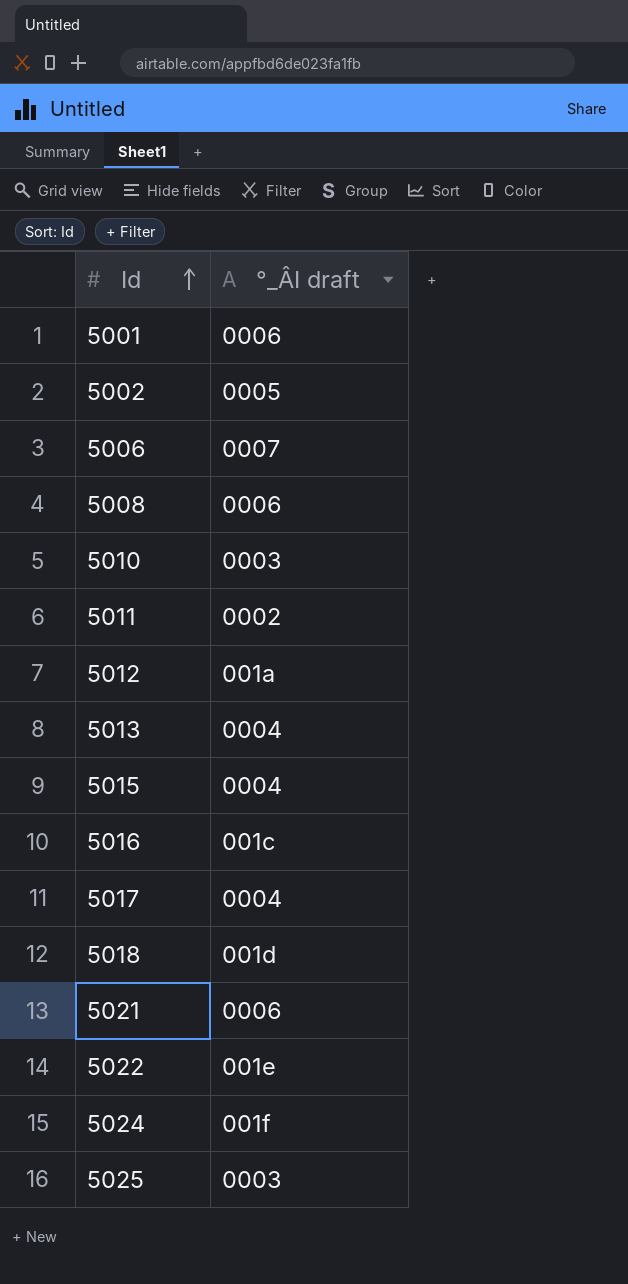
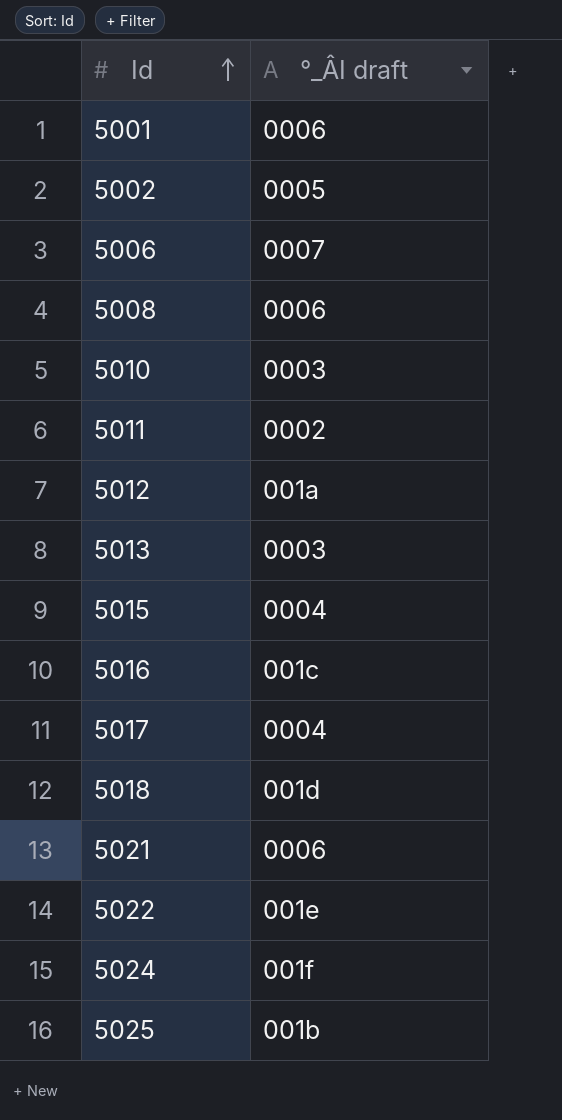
5013 | °_ÂI draft: 0004 -> 0003
5025 | °_ÂI draft: 0003 -> 001b

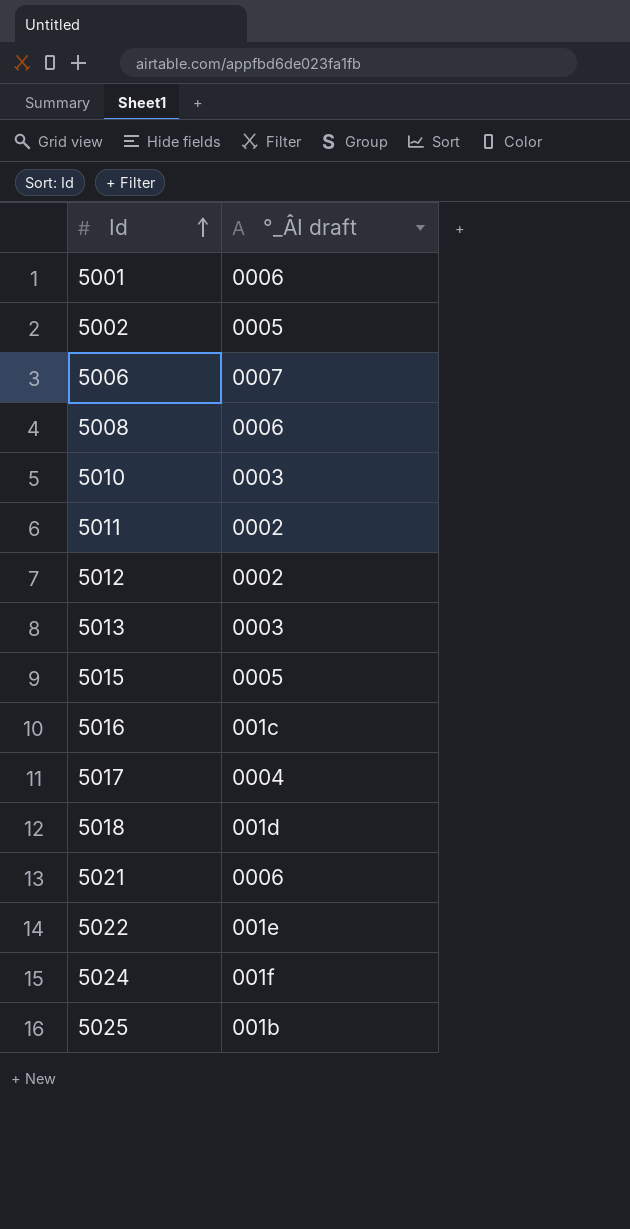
5012 | °_ÂI draft: 001a -> 0002
5015 | °_ÂI draft: 0004 -> 0005

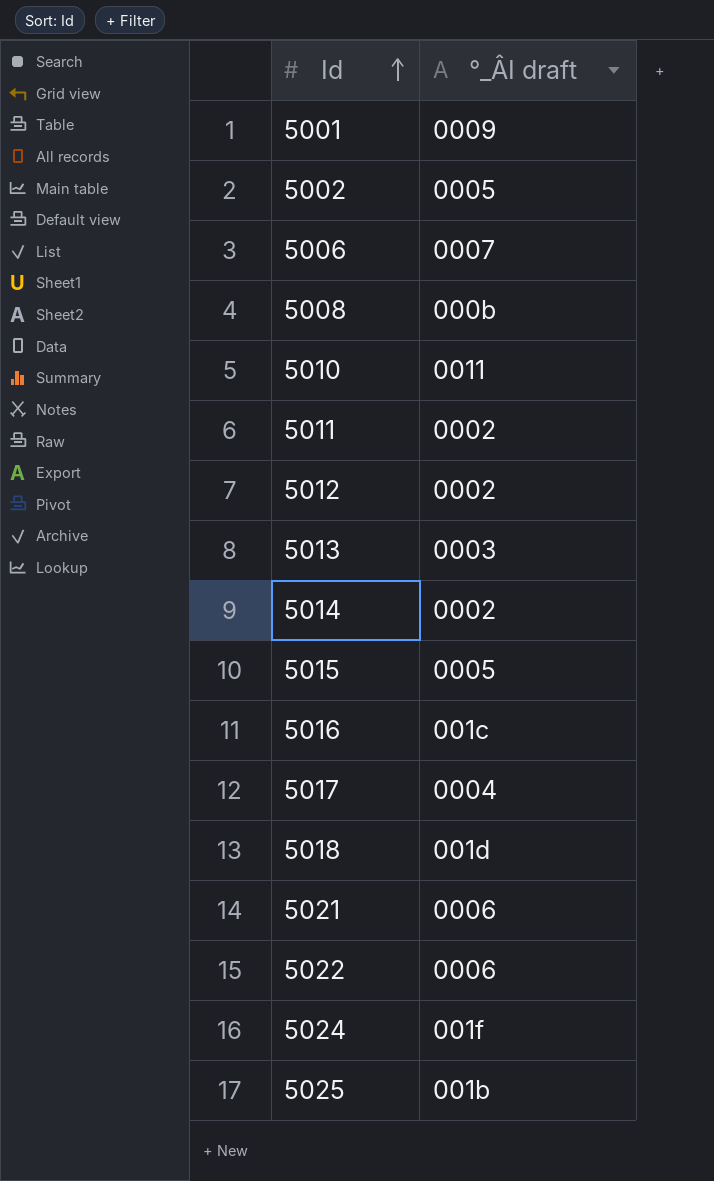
5001 | °_ÂI draft: 0006 -> 0009
5008 | °_ÂI draft: 0006 -> 000b
5010 | °_ÂI draft: 0003 -> 0011
row 5014: none -> 0002
5022 | °_ÂI draft: 001e -> 0006

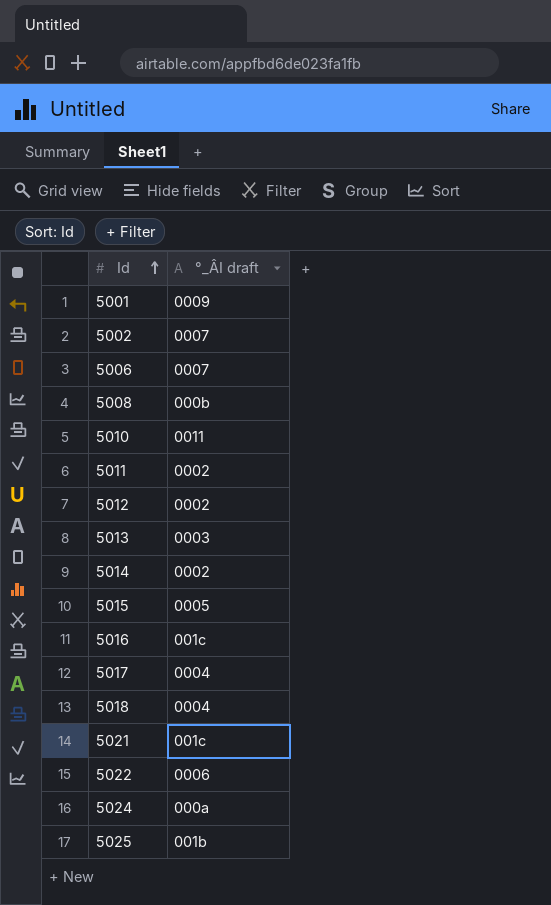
5002 | °_ÂI draft: 0005 -> 0007
5018 | °_ÂI draft: 001d -> 0004
5021 | °_ÂI draft: 0006 -> 001c
5024 | °_ÂI draft: 001f -> 000a

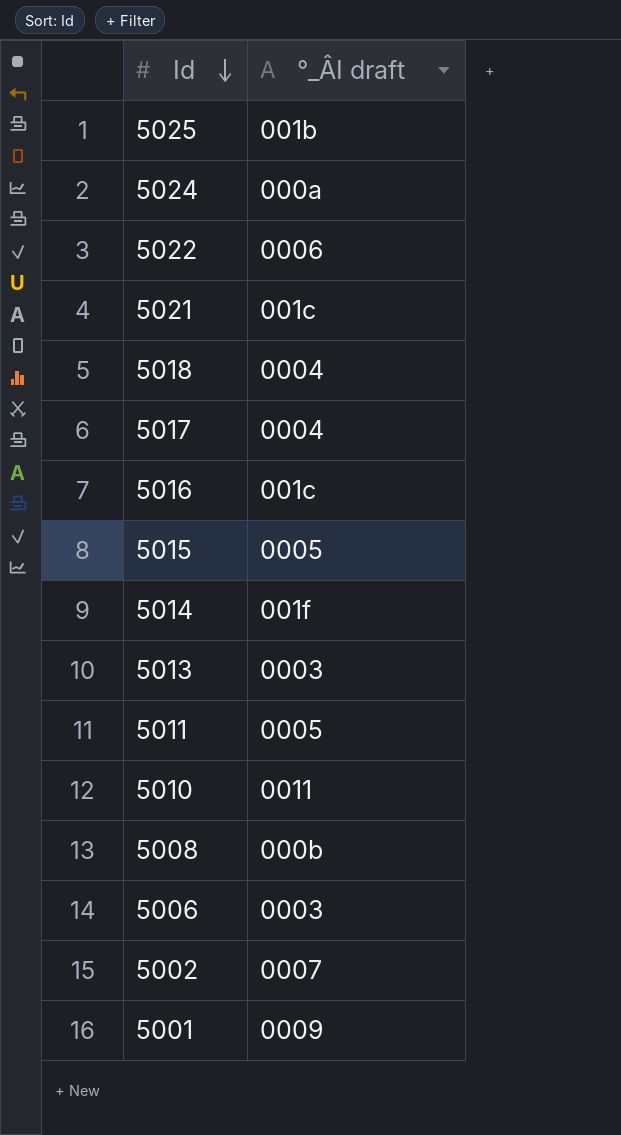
row order: Id ascending -> Id descending
row 5012: 0002 -> none
5014 | °_ÂI draft: 0002 -> 001f
5011 | °_ÂI draft: 0002 -> 0005
5006 | °_ÂI draft: 0007 -> 0003

